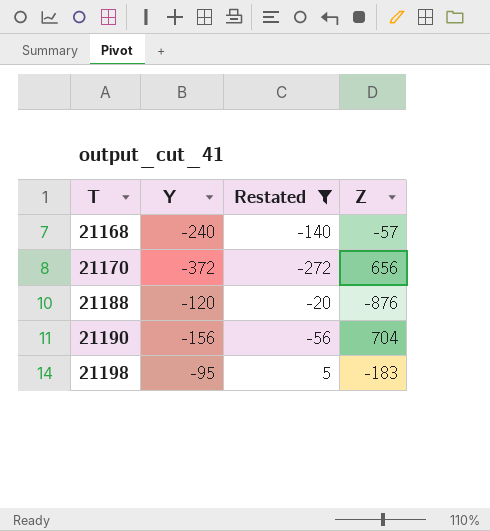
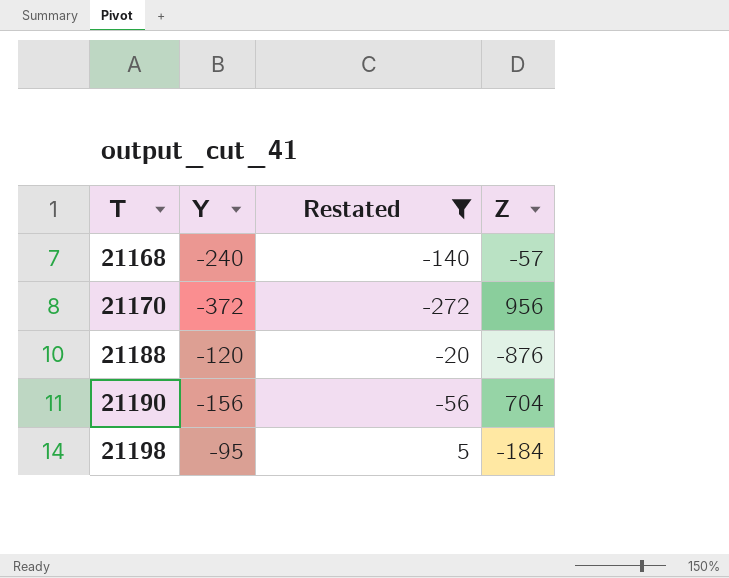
21170 | Z: 656 -> 956
21198 | Z: -183 -> -184

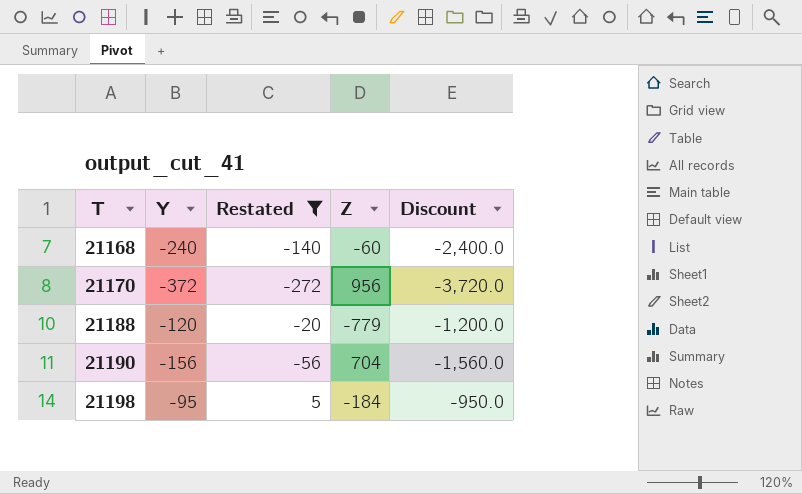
column Discount | formula: none -> [Y] * 10
21168 | Z: -57 -> -60
21188 | Z: -876 -> -779

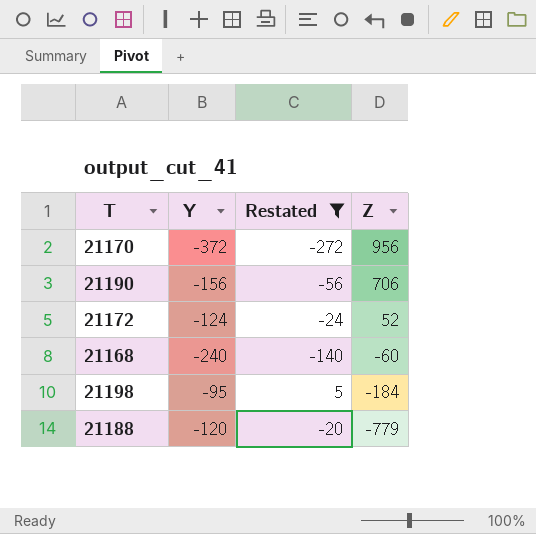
row order: T ascending -> Z descending
column Discount | formula: [Y] * 10 -> none
21190 | Z: 704 -> 706
row 21172: none -> -124 | -24 | 52

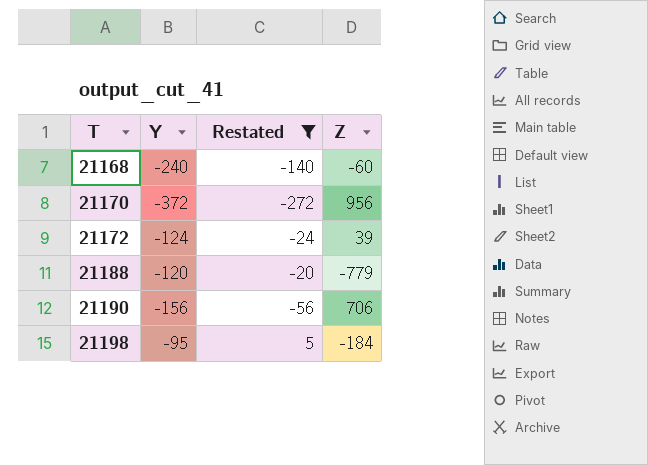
row order: Z descending -> T ascending
21172 | Z: 52 -> 39

